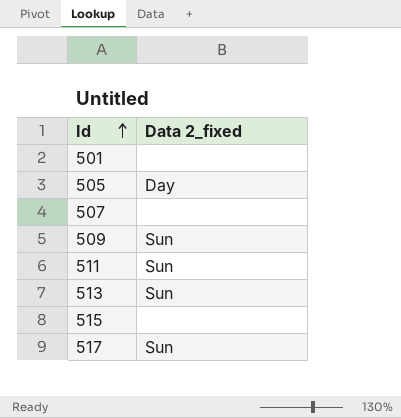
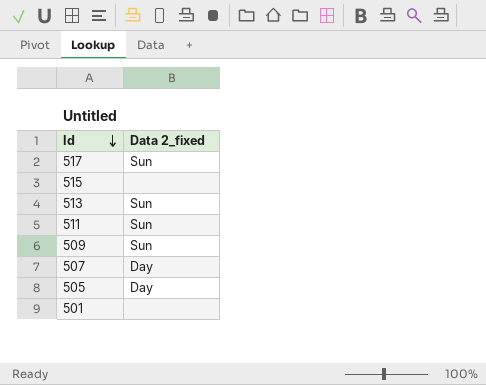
row order: Id ascending -> Id descending
507 | Data 2_fixed: none -> Day

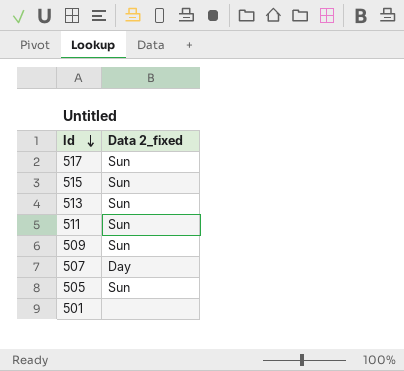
515 | Data 2_fixed: none -> Sun
505 | Data 2_fixed: Day -> Sun

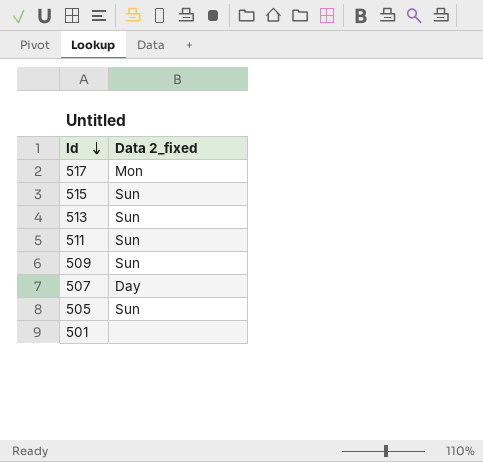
517 | Data 2_fixed: Sun -> Mon

